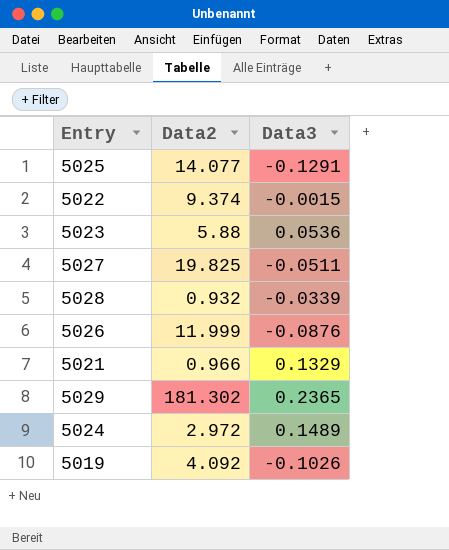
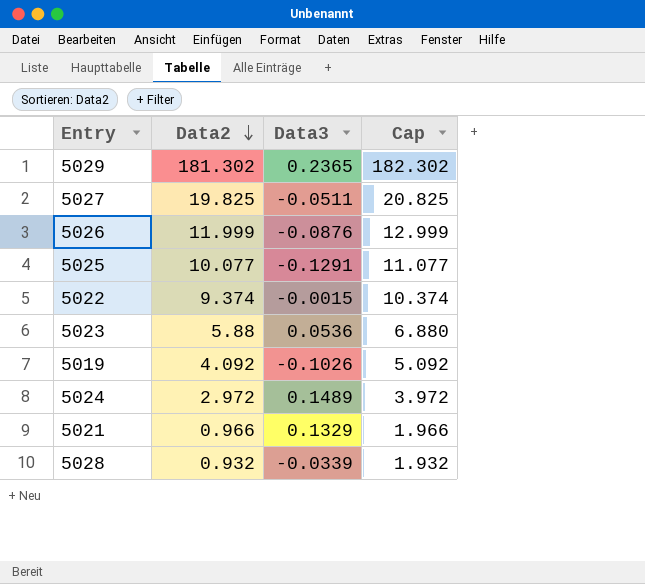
row order: none -> Data2 descending
column Cap | formula: none -> [Data2] + 1
5025 | Data2: 14.077 -> 10.077

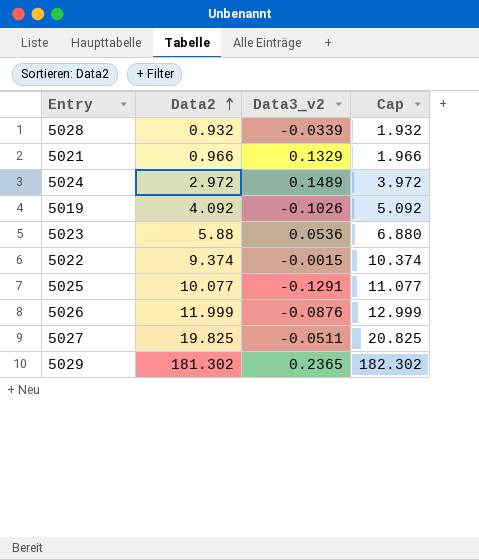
row order: Data2 descending -> Data2 ascending
column name: Data3 -> Data3_v2

